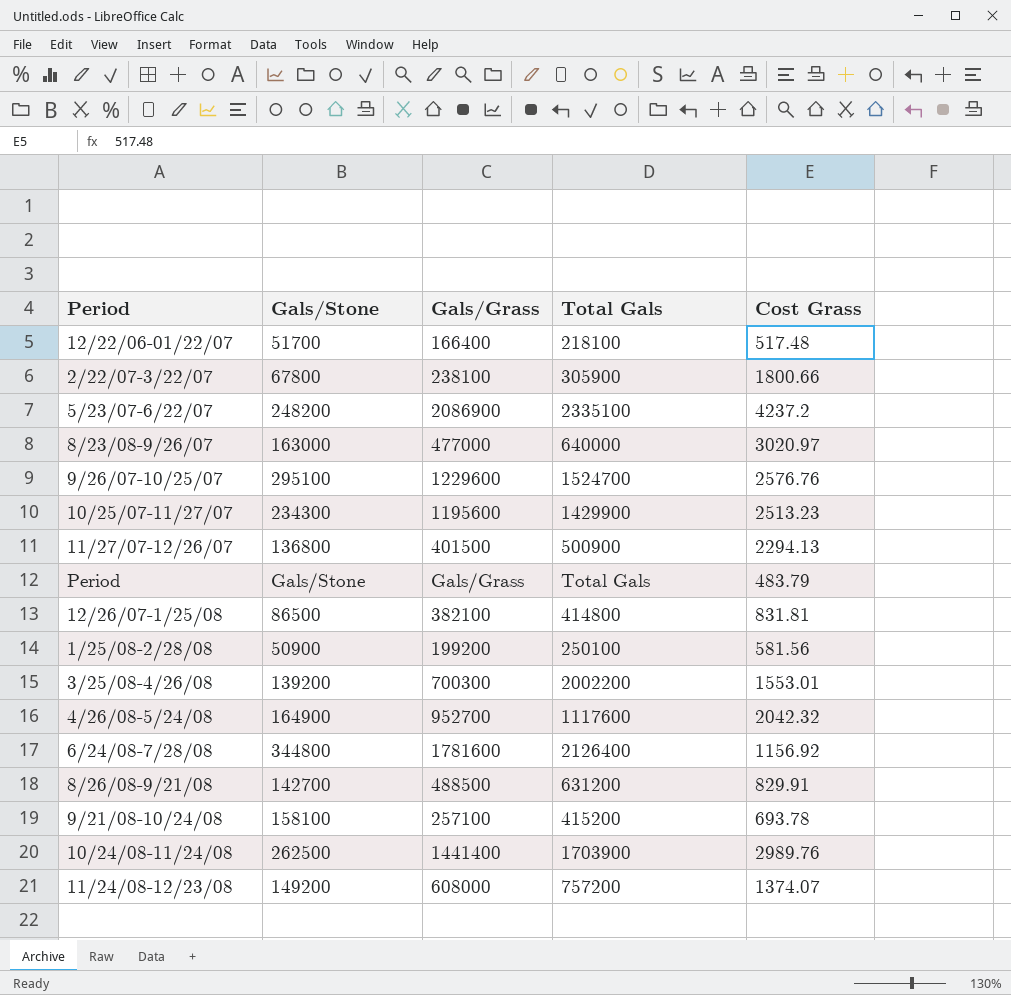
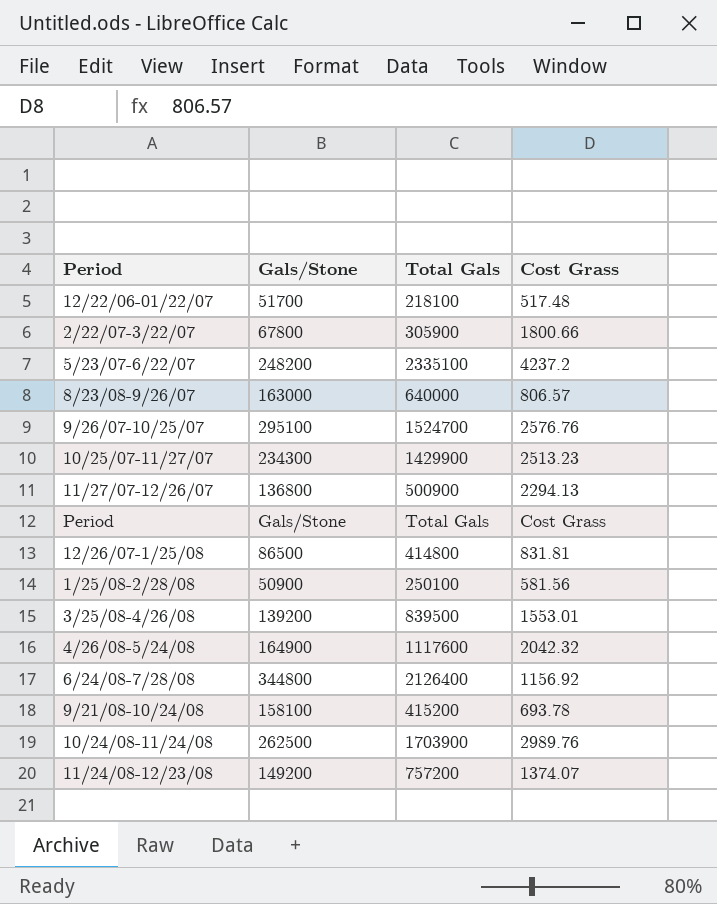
column Gals/Grass | position: 3 -> none
row 8/26/08-9/21/08: 142700 | 488500 | 631200 | 829.91 -> none
8/23/08-9/26/07 | Cost Grass: 3020.97 -> 806.57
Period | Cost Grass: 483.79 -> Cost Grass
3/25/08-4/26/08 | Total Gals: 2002200 -> 839500

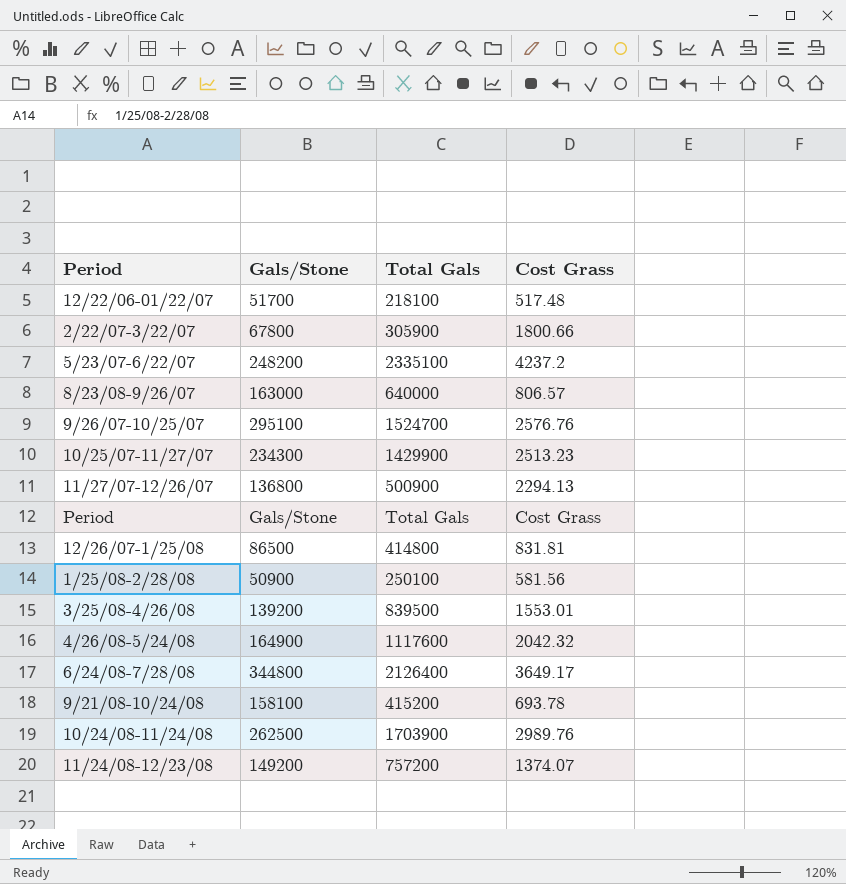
6/24/08-7/28/08 | Cost Grass: 1156.92 -> 3649.17

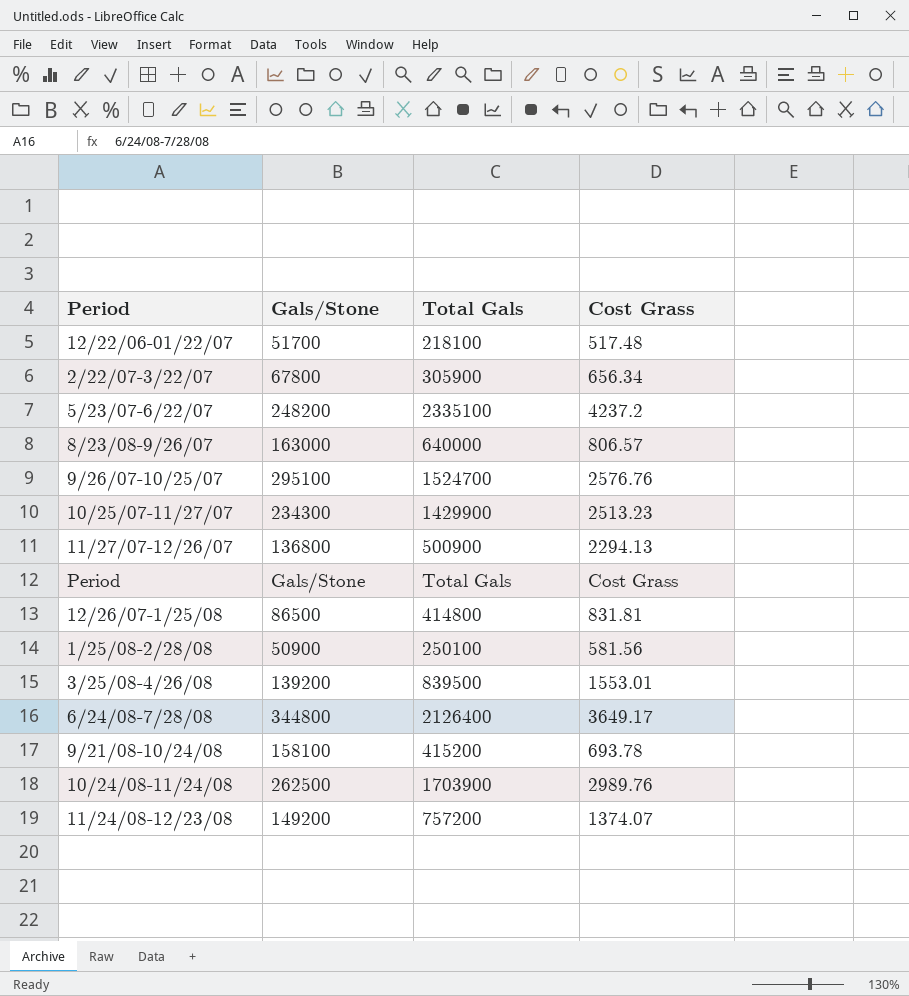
row 4/26/08-5/24/08: 164900 | 1117600 | 2042.32 -> none
2/22/07-3/22/07 | Cost Grass: 1800.66 -> 656.34

